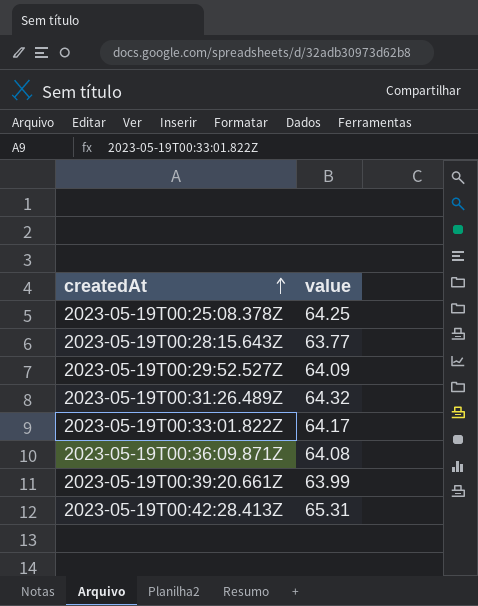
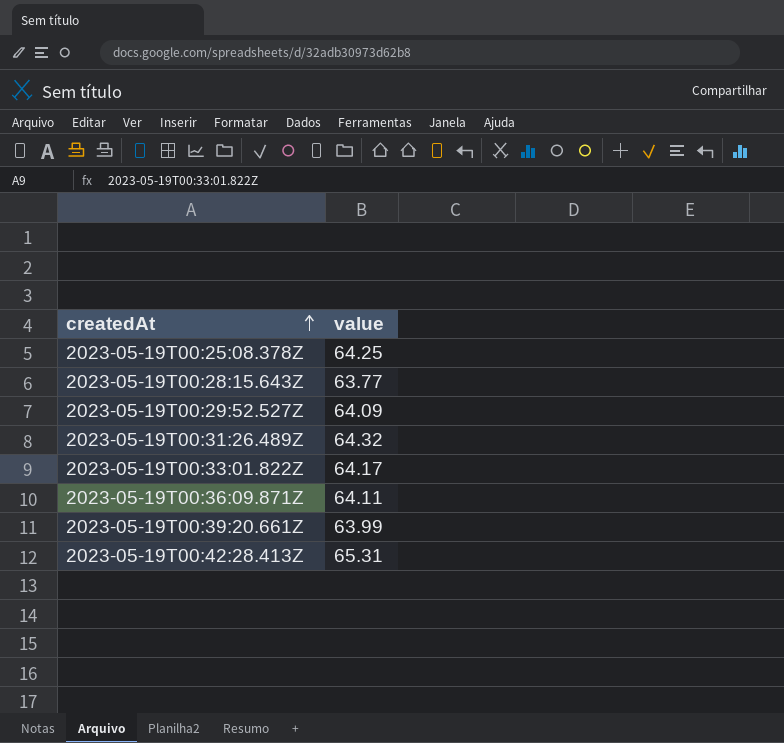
2023-05-19T00:36:09.871Z | value: 64.08 -> 64.11

